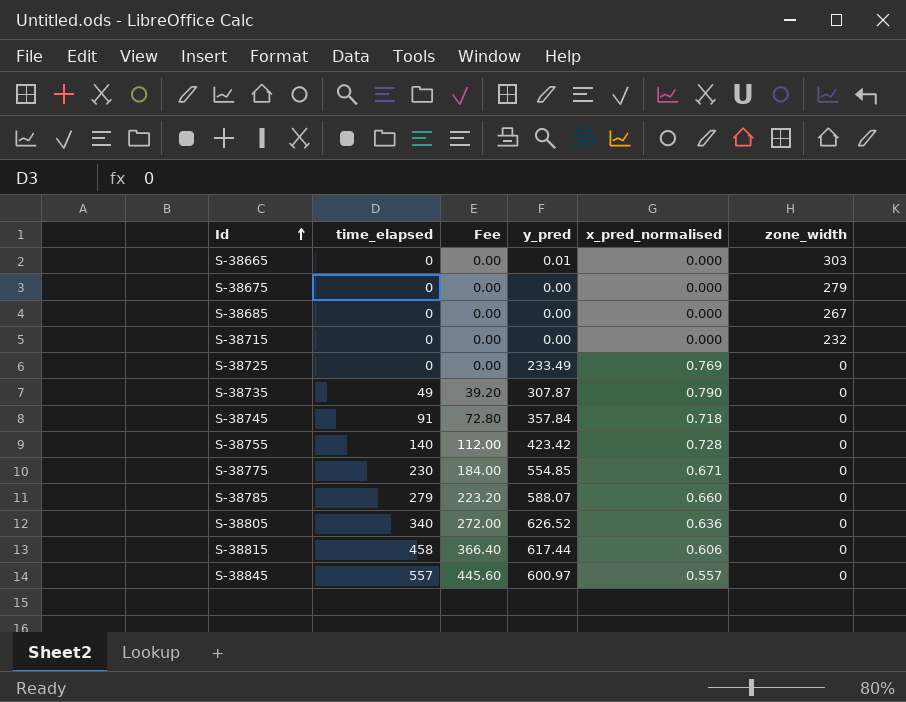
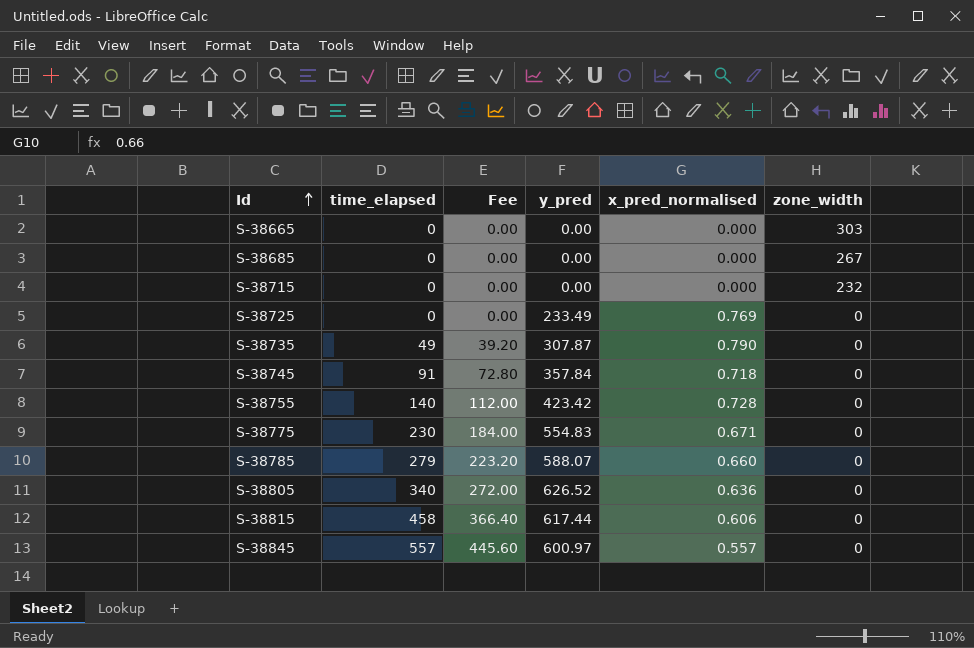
row S-38675: 0 | 0.00 | 0.00 | 0.000 | 279 -> none
S-38665 | y_pred: 0.01 -> 0.00
S-38775 | y_pred: 554.85 -> 554.83

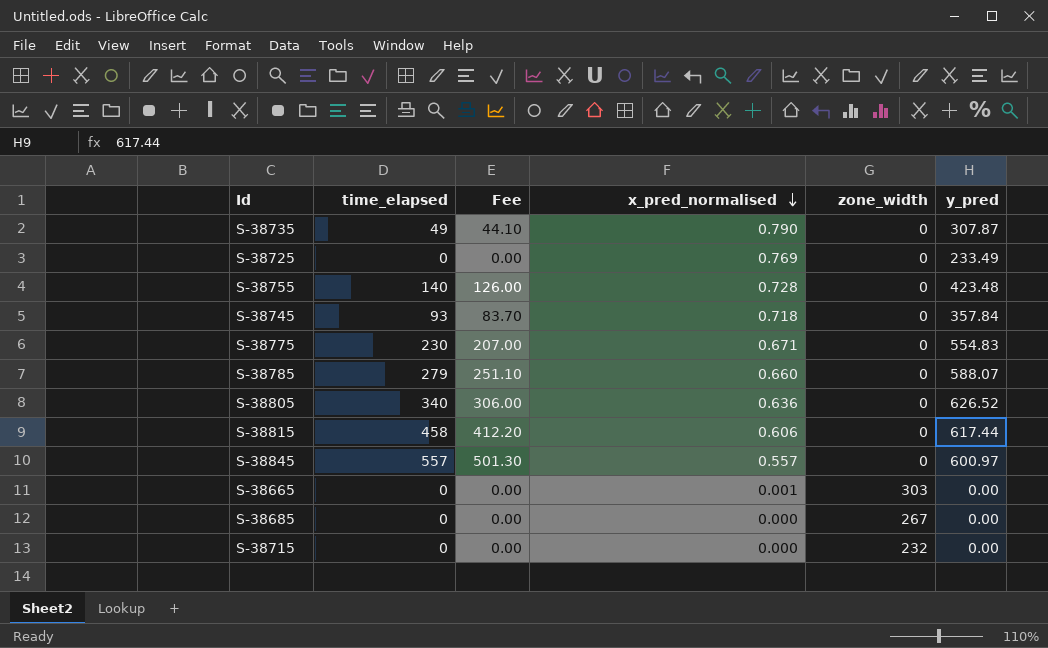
row order: Id ascending -> x_pred_normalised descending
column Fee | formula: [time_elapsed] * 0.8 -> [time_elapsed] * 0.9
column y_pred | position: 4 -> 6
S-38755 | y_pred: 423.42 -> 423.48
S-38745 | time_elapsed: 91 -> 93
S-38665 | x_pred_normalised: 0.000 -> 0.001

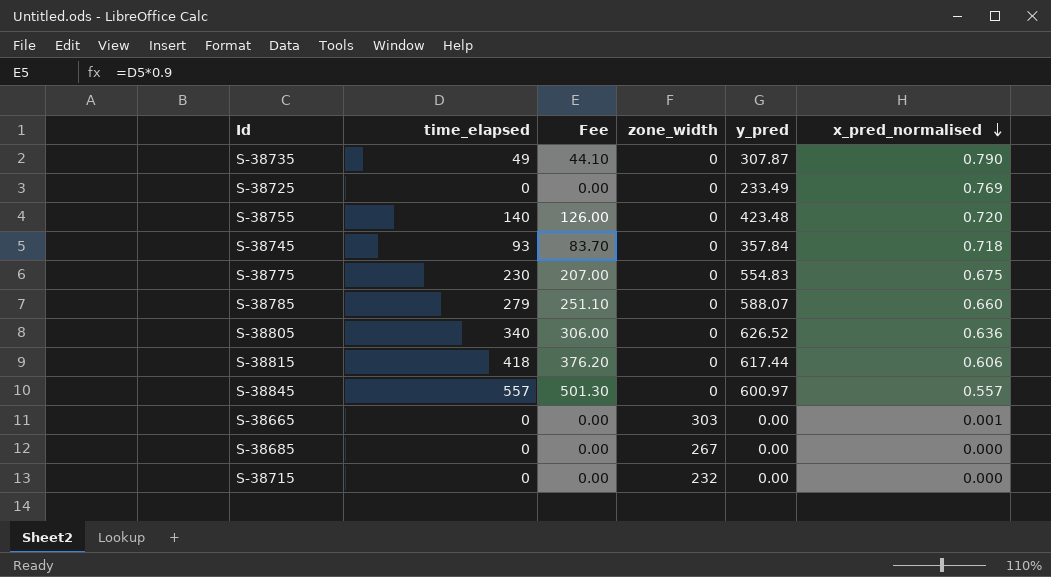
column x_pred_normalised | position: 4 -> 6
S-38755 | x_pred_normalised: 0.728 -> 0.720
S-38775 | x_pred_normalised: 0.671 -> 0.675
S-38815 | time_elapsed: 458 -> 418
S-38815 | Fee: 412.20 -> 376.20

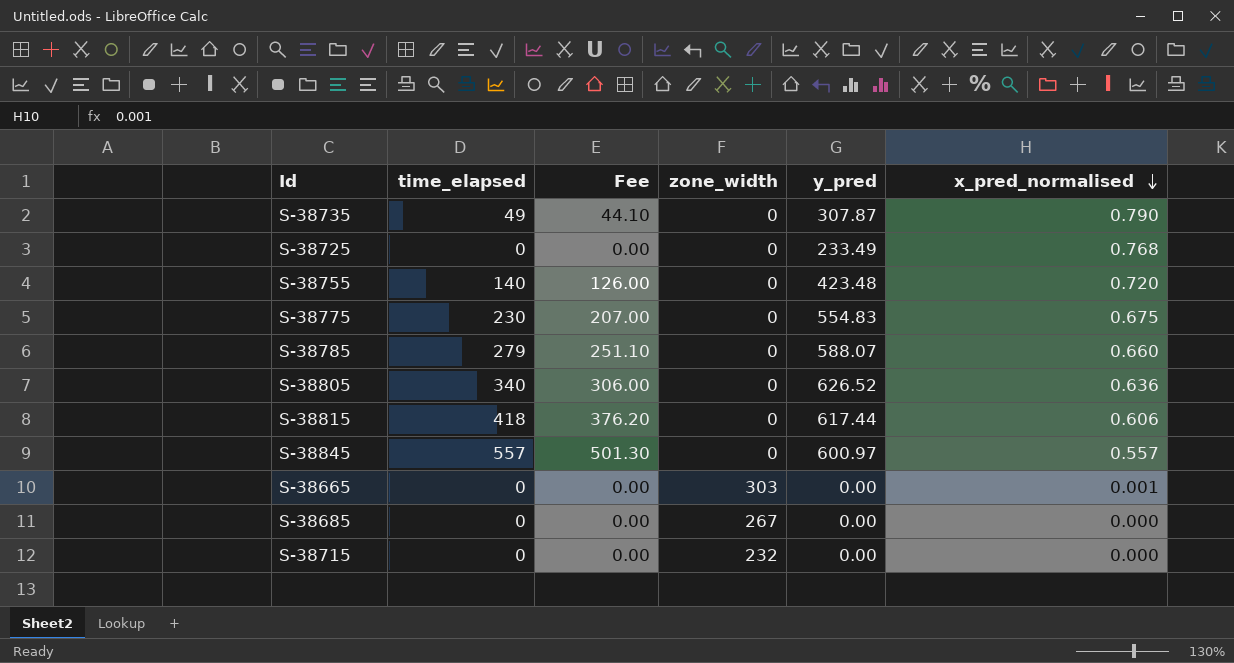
row S-38745: 93 | 83.70 | 0 | 357.84 | 0.718 -> none
S-38725 | x_pred_normalised: 0.769 -> 0.768

